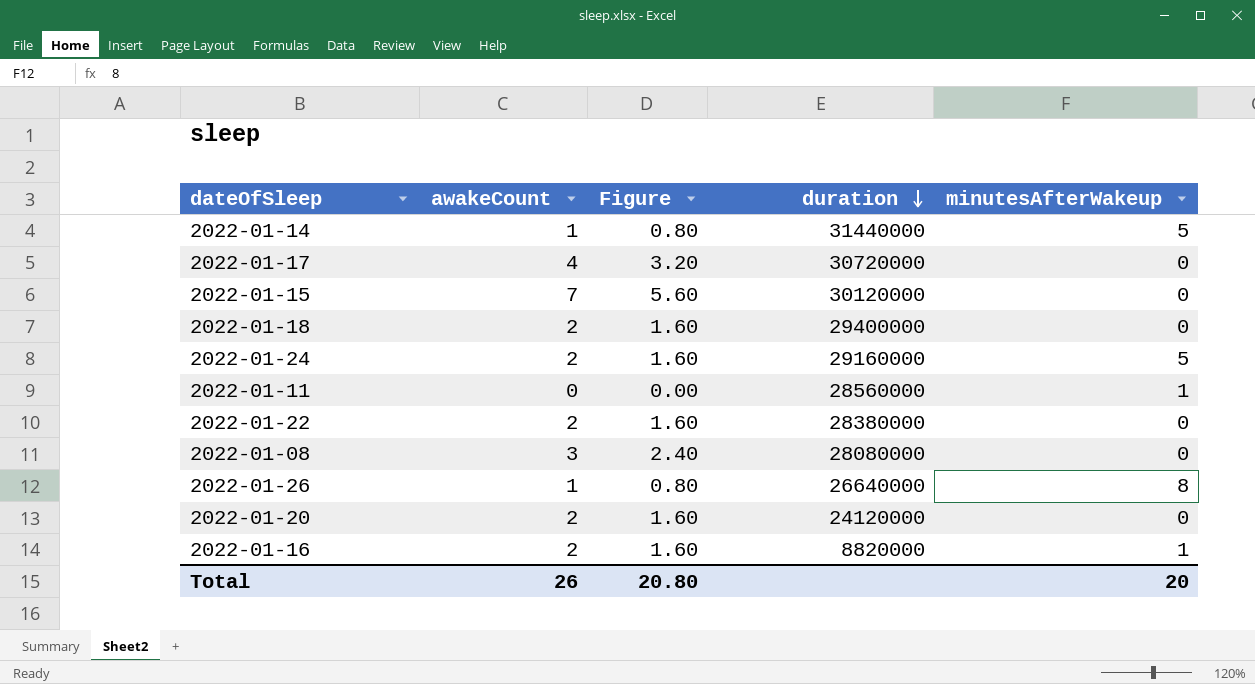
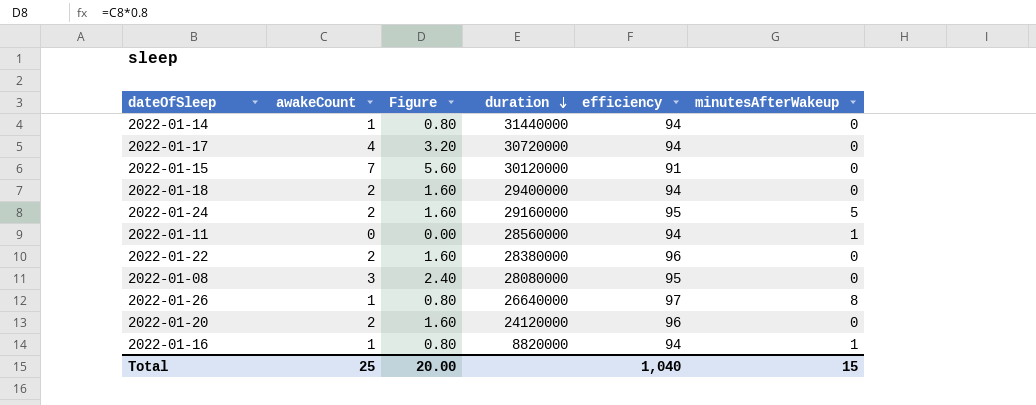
column efficiency | position: none -> 5
2022-01-14 | minutesAfterWakeup: 5 -> 0
2022-01-16 | awakeCount: 2 -> 1
2022-01-16 | Figure: 1.60 -> 0.80
Total | awakeCount: 26 -> 25
Total | Figure: 20.80 -> 20.00
Total | minutesAfterWakeup: 20 -> 15

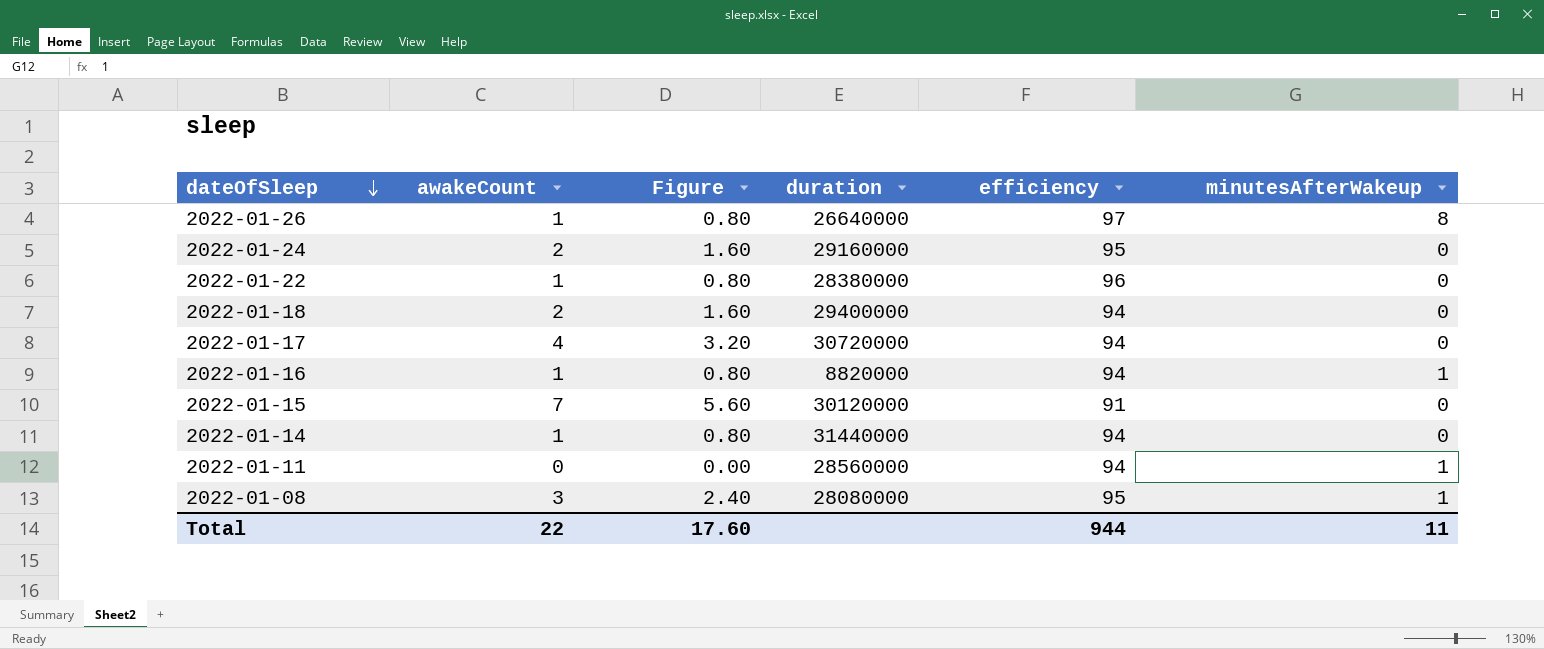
row order: duration descending -> dateOfSleep descending
row 2022-01-20: 2 | 1.60 | 24120000 | 96 | 0 -> none
2022-01-24 | minutesAfterWakeup: 5 -> 0
2022-01-22 | awakeCount: 2 -> 1
2022-01-22 | Figure: 1.60 -> 0.80
2022-01-08 | minutesAfterWakeup: 0 -> 1
Total | awakeCount: 25 -> 22
Total | Figure: 20.00 -> 17.60
Total | efficiency: 1,040 -> 944
Total | minutesAfterWakeup: 15 -> 11

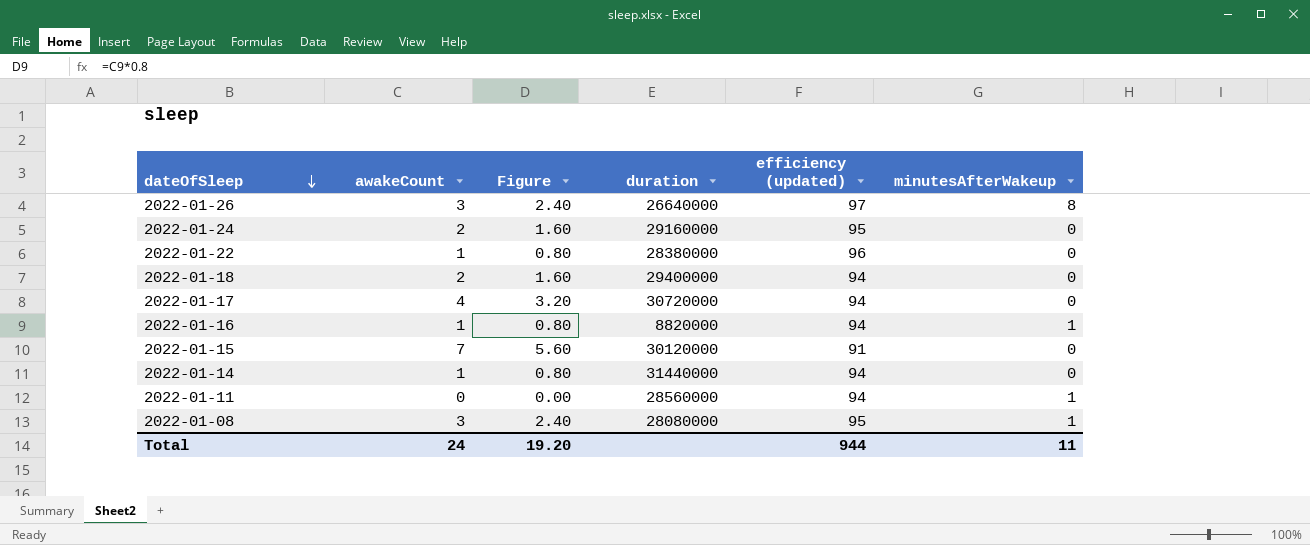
column name: efficiency -> efficiency (updated)
2022-01-26 | awakeCount: 1 -> 3
2022-01-26 | Figure: 0.80 -> 2.40
Total | awakeCount: 22 -> 24
Total | Figure: 17.60 -> 19.20

